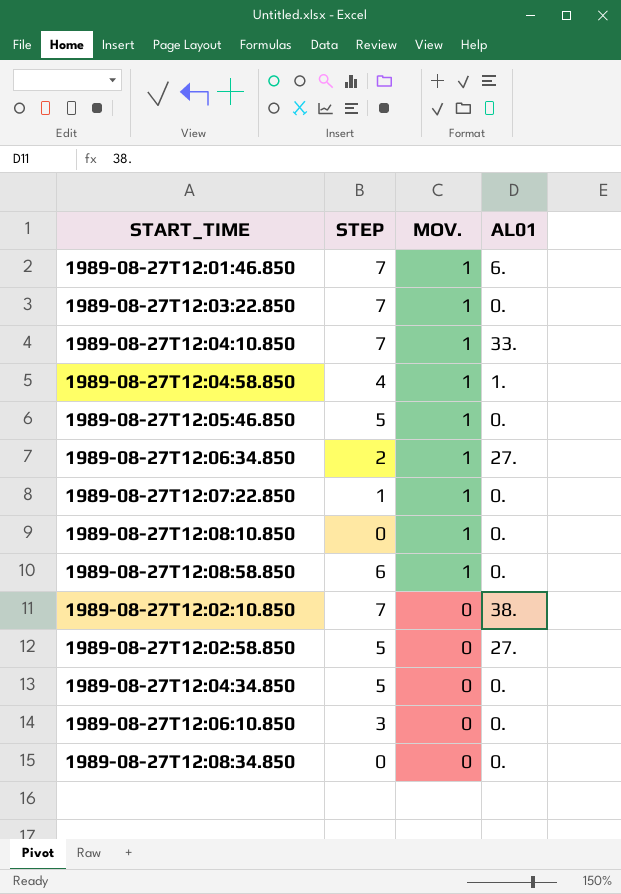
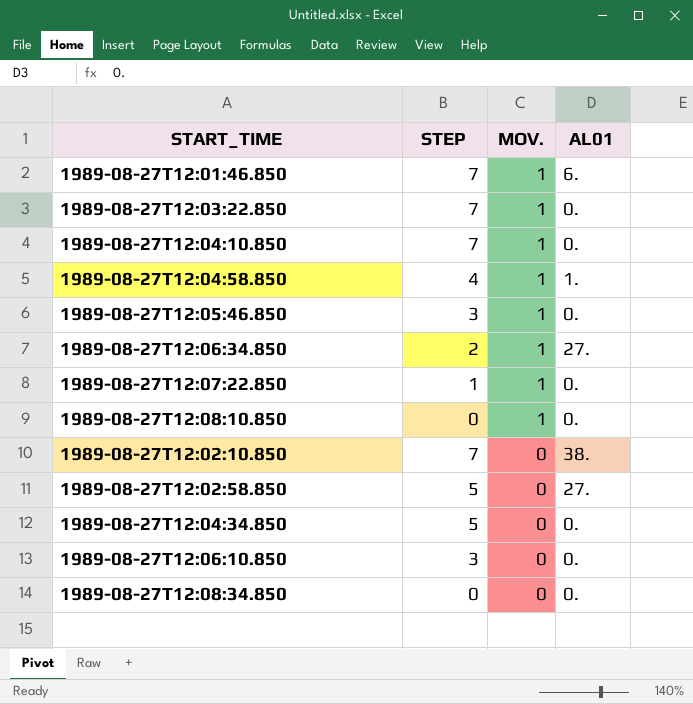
row 1989-08-27T12:08:58.850: 6 | 1 | 0. -> none
1989-08-27T12:04:10.850 | AL01: 33. -> 0.
1989-08-27T12:05:46.850 | STEP: 5 -> 3

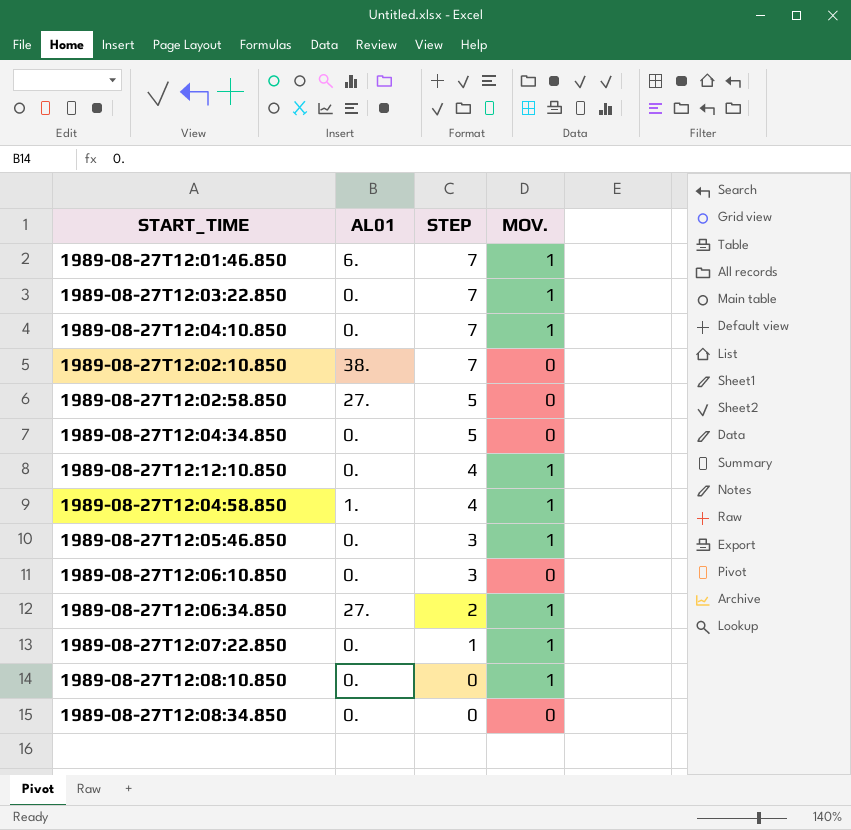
row order: MOV. descending -> STEP descending
column AL01 | position: 4 -> 2
row 1989-08-27T12:12:10.850: none -> 0. | 4 | 1

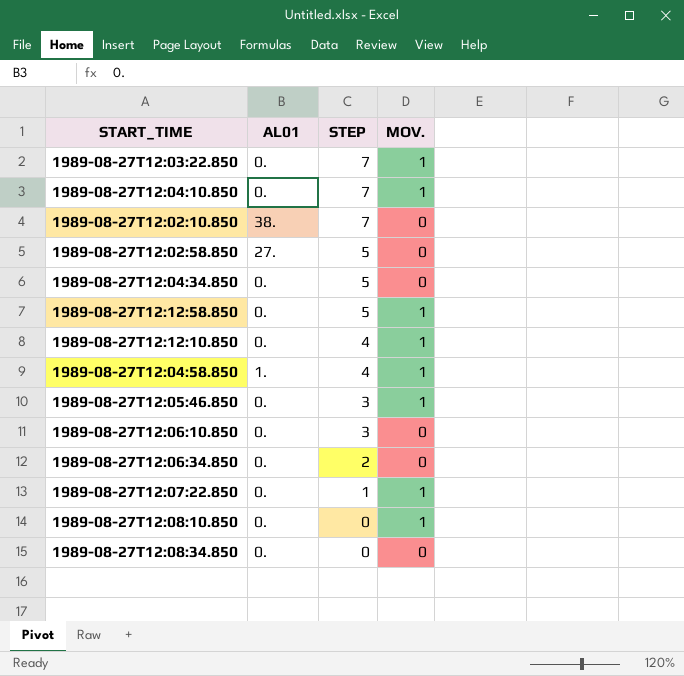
row 1989-08-27T12:01:46.850: 6. | 7 | 1 -> none
row 1989-08-27T12:12:58.850: none -> 0. | 5 | 1
1989-08-27T12:06:34.850 | AL01: 27. -> 0.
1989-08-27T12:06:34.850 | MOV.: 1 -> 0

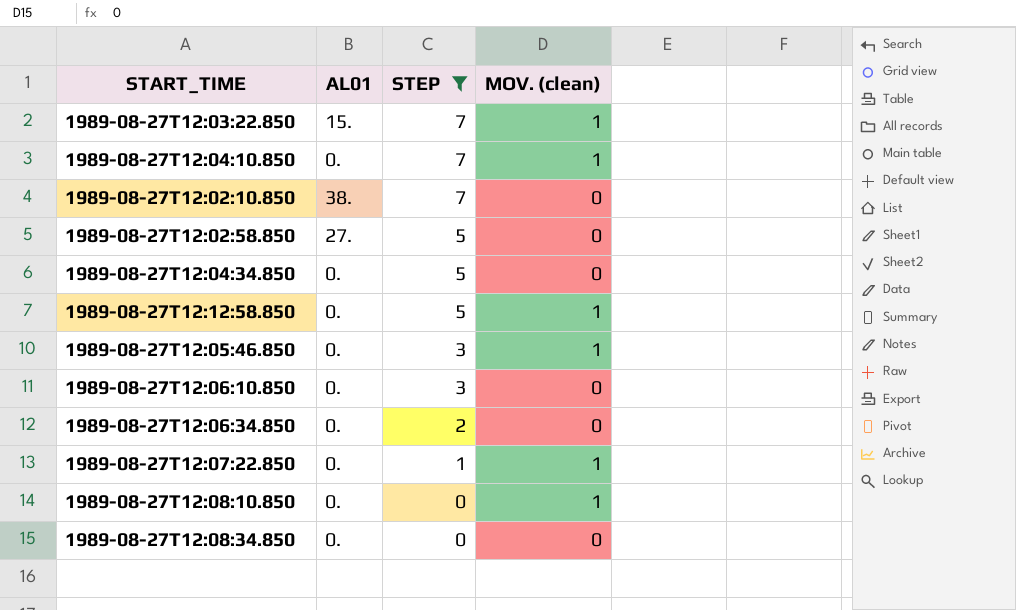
filter: none -> STEP != 4
column name: MOV. -> MOV. (clean)
1989-08-27T12:03:22.850 | AL01: 0. -> 15.

